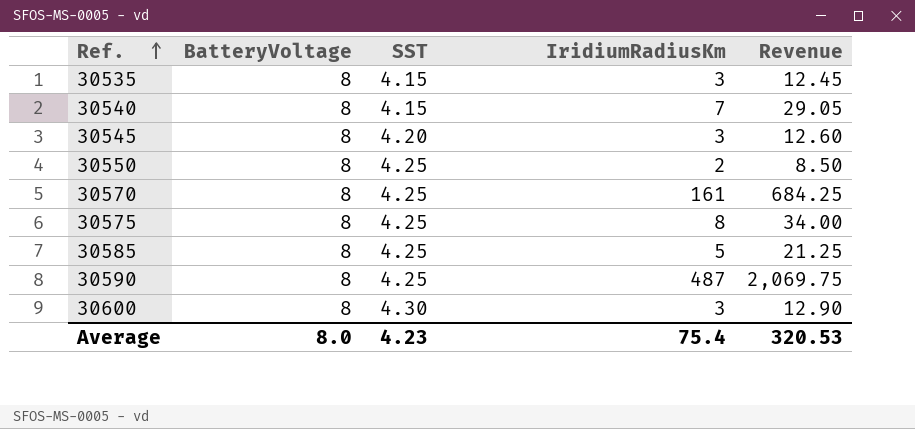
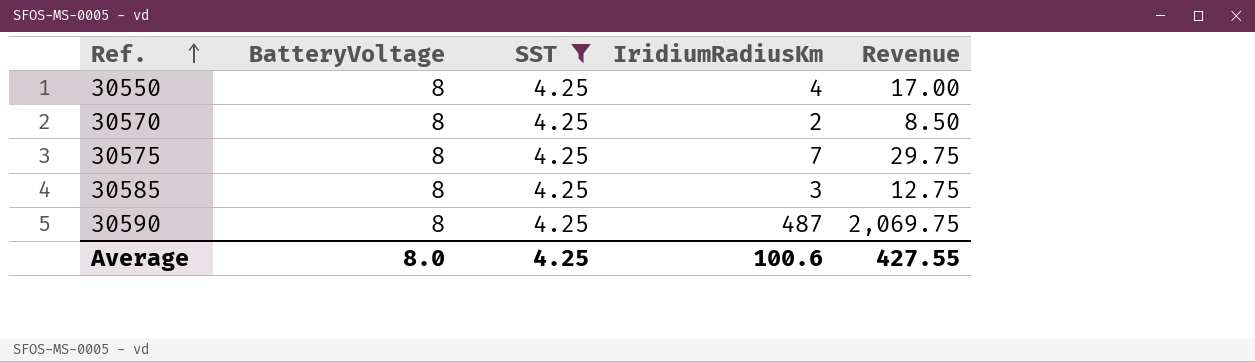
filter: none -> SST = 4.25
30550 | IridiumRadiusKm: 2 -> 4
30550 | Revenue: 8.50 -> 17.00
30570 | IridiumRadiusKm: 161 -> 2
30570 | Revenue: 684.25 -> 8.50
30575 | IridiumRadiusKm: 8 -> 7
30575 | Revenue: 34.00 -> 29.75
30585 | IridiumRadiusKm: 5 -> 3
30585 | Revenue: 21.25 -> 12.75
Average | SST: 4.23 -> 4.25
Average | IridiumRadiusKm: 75.4 -> 100.6
Average | Revenue: 320.53 -> 427.55

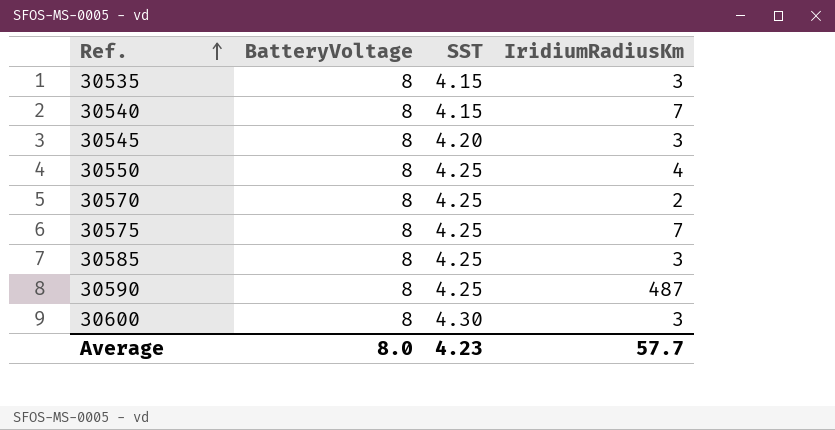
filter: SST = 4.25 -> none
column Revenue | formula: [SST] * [IridiumRadiusKm] -> none
Average | SST: 4.25 -> 4.23
Average | IridiumRadiusKm: 100.6 -> 57.7

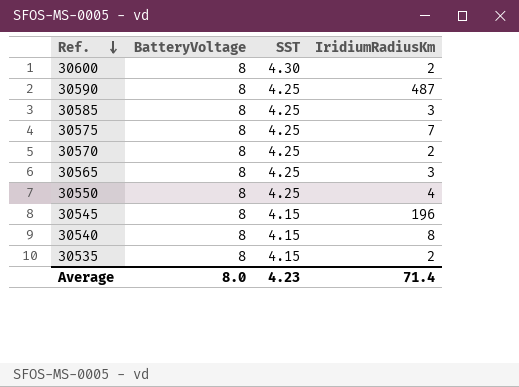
row order: Ref. ascending -> Ref. descending
30600 | IridiumRadiusKm: 3 -> 2
row 30565: none -> 8 | 4.25 | 3
30545 | SST: 4.20 -> 4.15
30545 | IridiumRadiusKm: 3 -> 196
30540 | IridiumRadiusKm: 7 -> 8
30535 | IridiumRadiusKm: 3 -> 2
Average | IridiumRadiusKm: 57.7 -> 71.4

